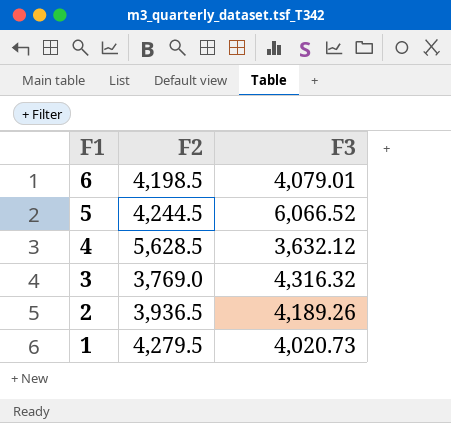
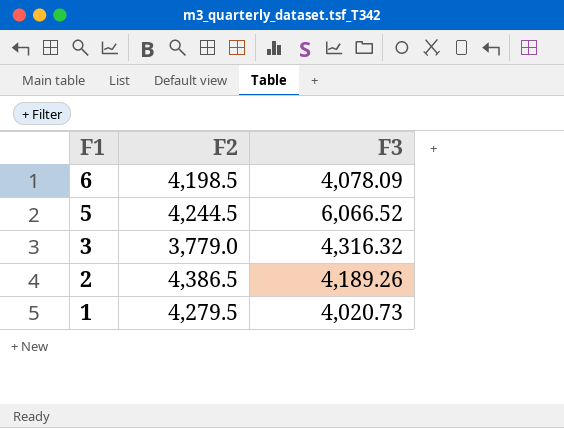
row 4: 5,628.5 | 3,632.12 -> none
6 | F3: 4,079.01 -> 4,078.09
3 | F2: 3,769.0 -> 3,779.0
2 | F2: 3,936.5 -> 4,386.5

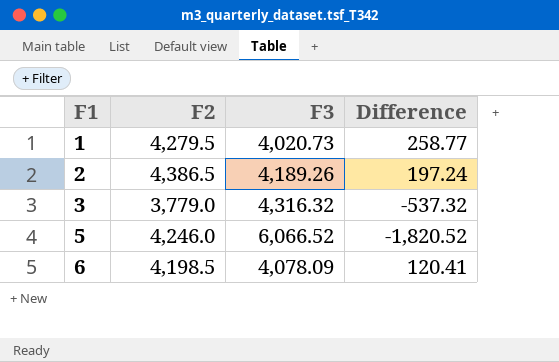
row order: F1 descending -> F1 ascending
column Difference | formula: none -> [F2] - [F3]
5 | F2: 4,244.5 -> 4,246.0

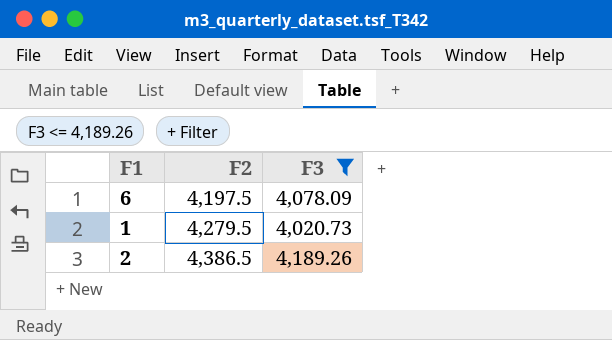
filter: none -> F3 <= 4,189.26
row order: F1 ascending -> F2 ascending
column Difference | formula: [F2] - [F3] -> none
6 | F2: 4,198.5 -> 4,197.5

